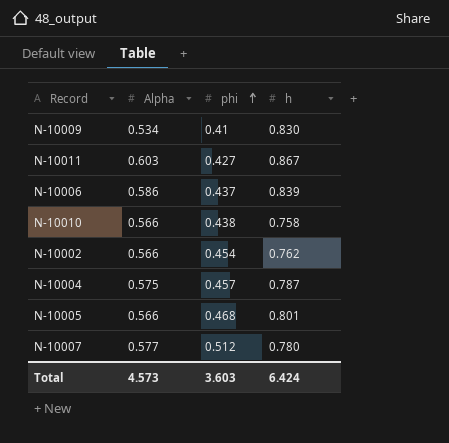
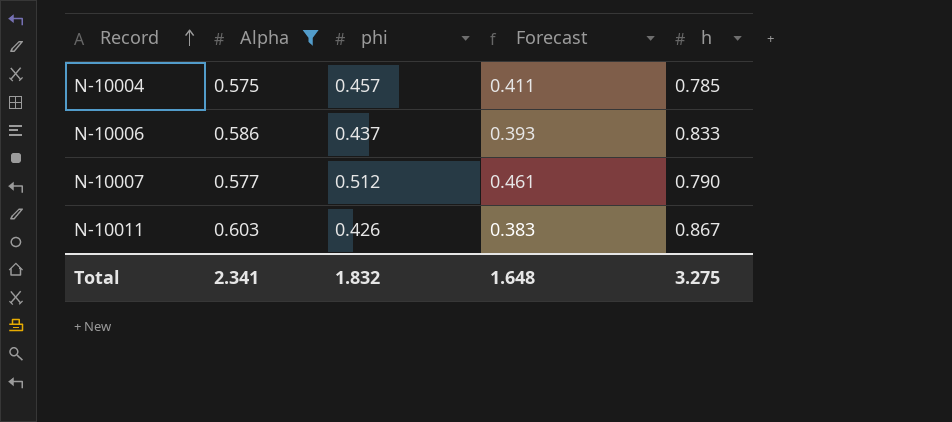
filter: none -> Alpha >= 0.575
row order: phi ascending -> Record ascending
column Forecast | formula: none -> [phi] * 0.9
N-10004 | h: 0.787 -> 0.785
N-10006 | h: 0.839 -> 0.833
N-10007 | h: 0.780 -> 0.790
N-10011 | phi: 0.427 -> 0.426
Total | Alpha: 4.573 -> 2.341
Total | phi: 3.603 -> 1.832
Total | h: 6.424 -> 3.275

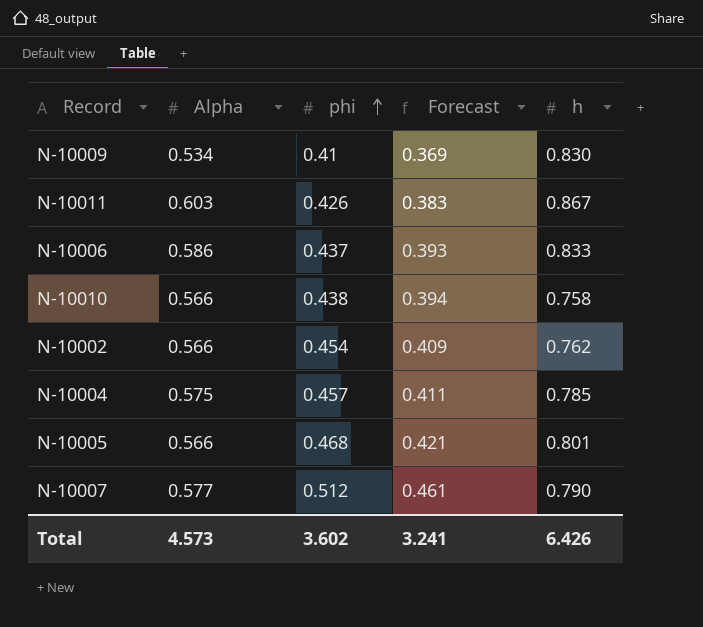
filter: Alpha >= 0.575 -> none
row order: Record ascending -> phi ascending
Total | Alpha: 2.341 -> 4.573
Total | phi: 1.832 -> 3.602
Total | Forecast: 1.648 -> 3.241
Total | h: 3.275 -> 6.426

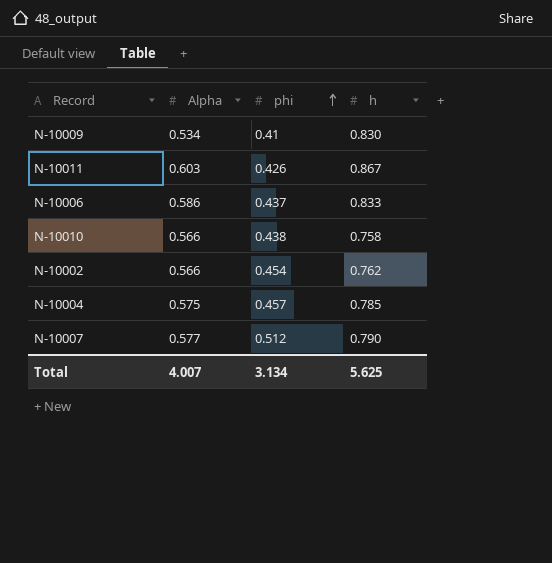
column Forecast | formula: [phi] * 0.9 -> none
row N-10005: 0.566 | 0.468 | 0.421 | 0.801 -> none
Total | Alpha: 4.573 -> 4.007
Total | phi: 3.602 -> 3.134
Total | h: 6.426 -> 5.625

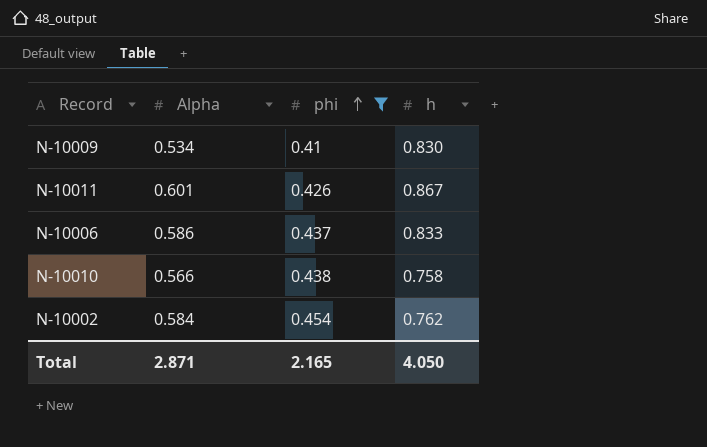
filter: none -> phi <= 0.454
N-10011 | Alpha: 0.603 -> 0.601
N-10002 | Alpha: 0.566 -> 0.584
Total | Alpha: 4.007 -> 2.871
Total | phi: 3.134 -> 2.165
Total | h: 5.625 -> 4.050

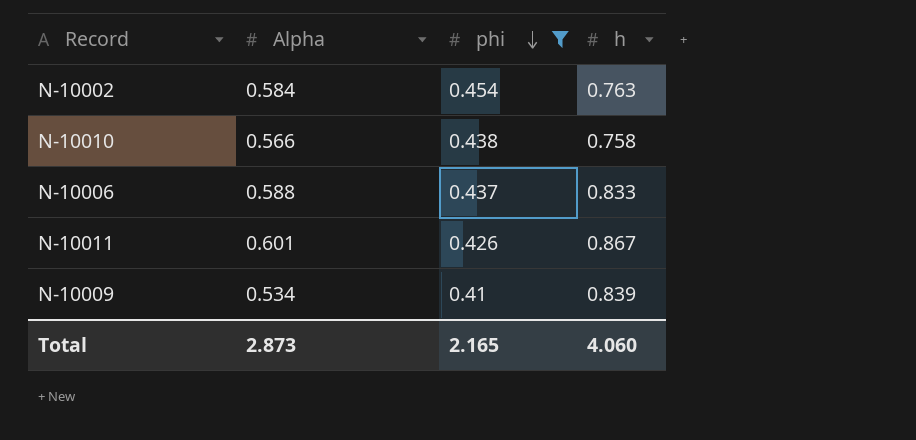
row order: phi ascending -> phi descending
N-10002 | h: 0.762 -> 0.763
N-10006 | Alpha: 0.586 -> 0.588
N-10009 | h: 0.830 -> 0.839
Total | Alpha: 2.871 -> 2.873
Total | h: 4.050 -> 4.060

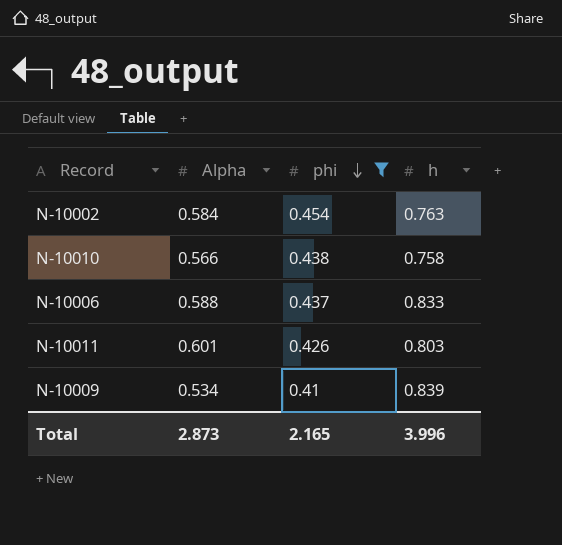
N-10011 | h: 0.867 -> 0.803
Total | h: 4.060 -> 3.996

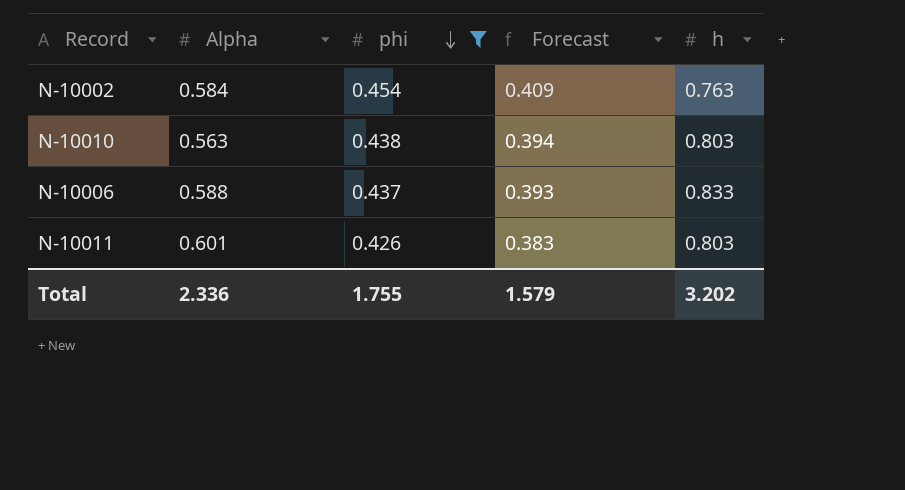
column Forecast | formula: none -> [phi] * 0.9
row N-10009: 0.534 | 0.41 | 0.839 -> none
N-10010 | Alpha: 0.566 -> 0.563
N-10010 | h: 0.758 -> 0.803
Total | Alpha: 2.873 -> 2.336
Total | phi: 2.165 -> 1.755
Total | h: 3.996 -> 3.202

